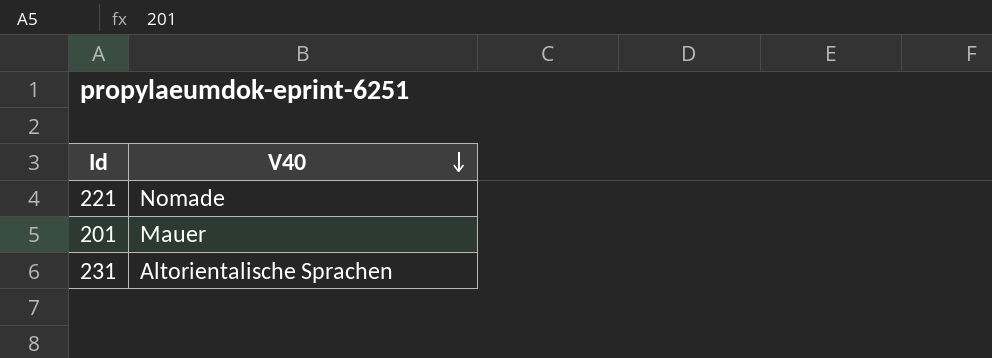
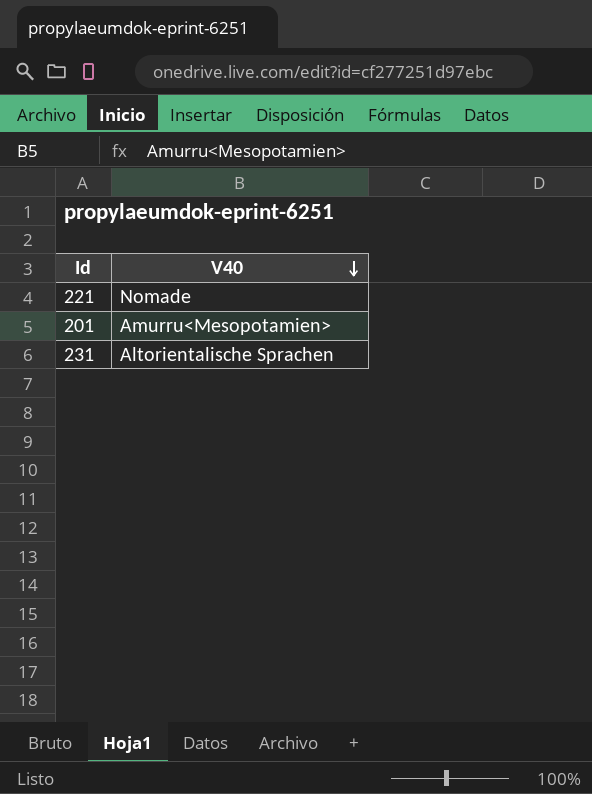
201 | V40: Mauer -> Amurru<Mesopotamien>

